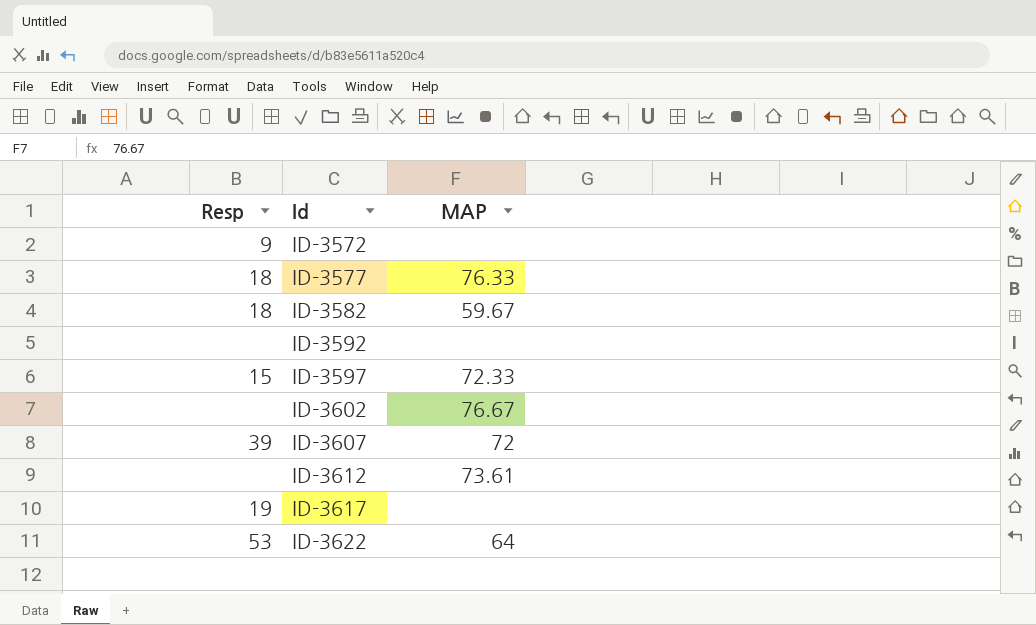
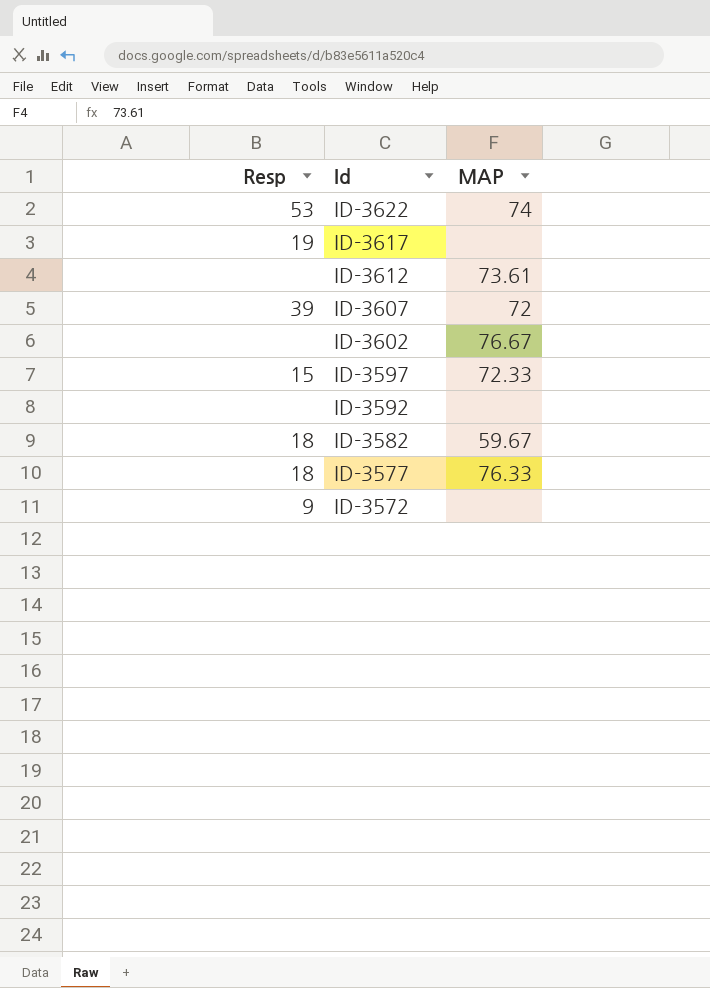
row order: Id ascending -> Id descending
ID-3622 | MAP: 64 -> 74

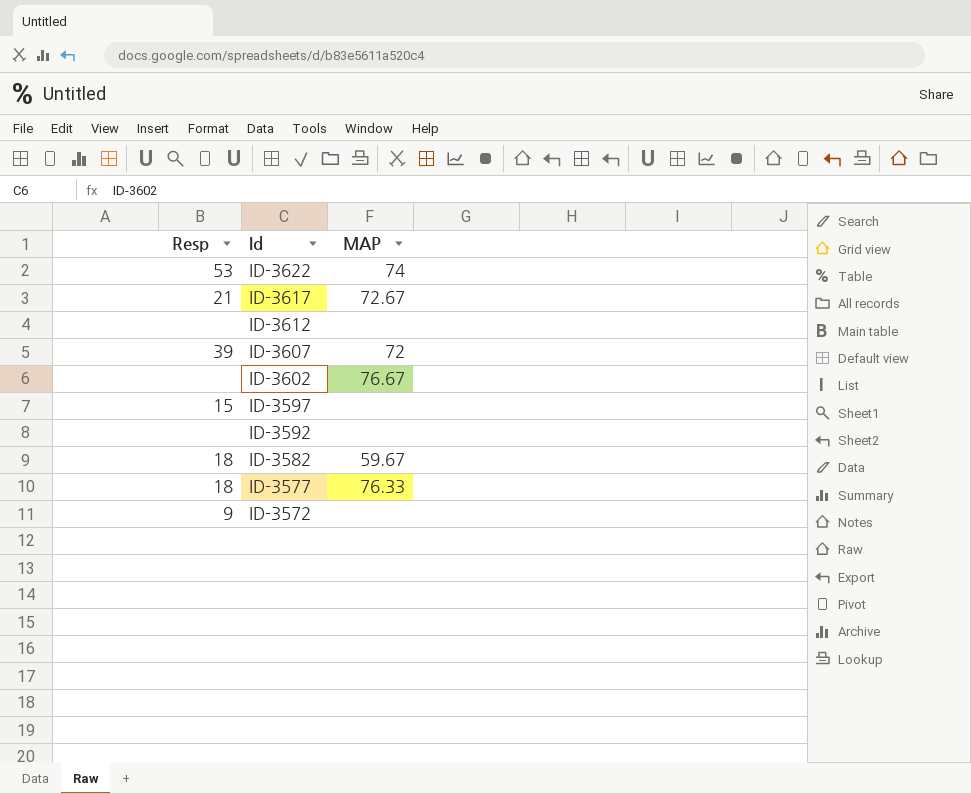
ID-3617 | Resp: 19 -> 21
ID-3617 | MAP: none -> 72.67
ID-3612 | MAP: 73.61 -> none
ID-3597 | MAP: 72.33 -> none

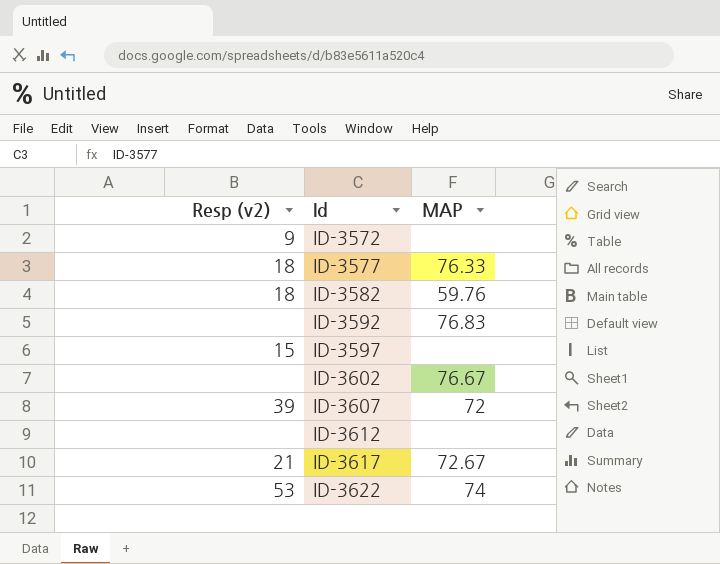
row order: Id descending -> Id ascending
column name: Resp -> Resp (v2)
ID-3582 | MAP: 59.67 -> 59.76
ID-3592 | MAP: none -> 76.83

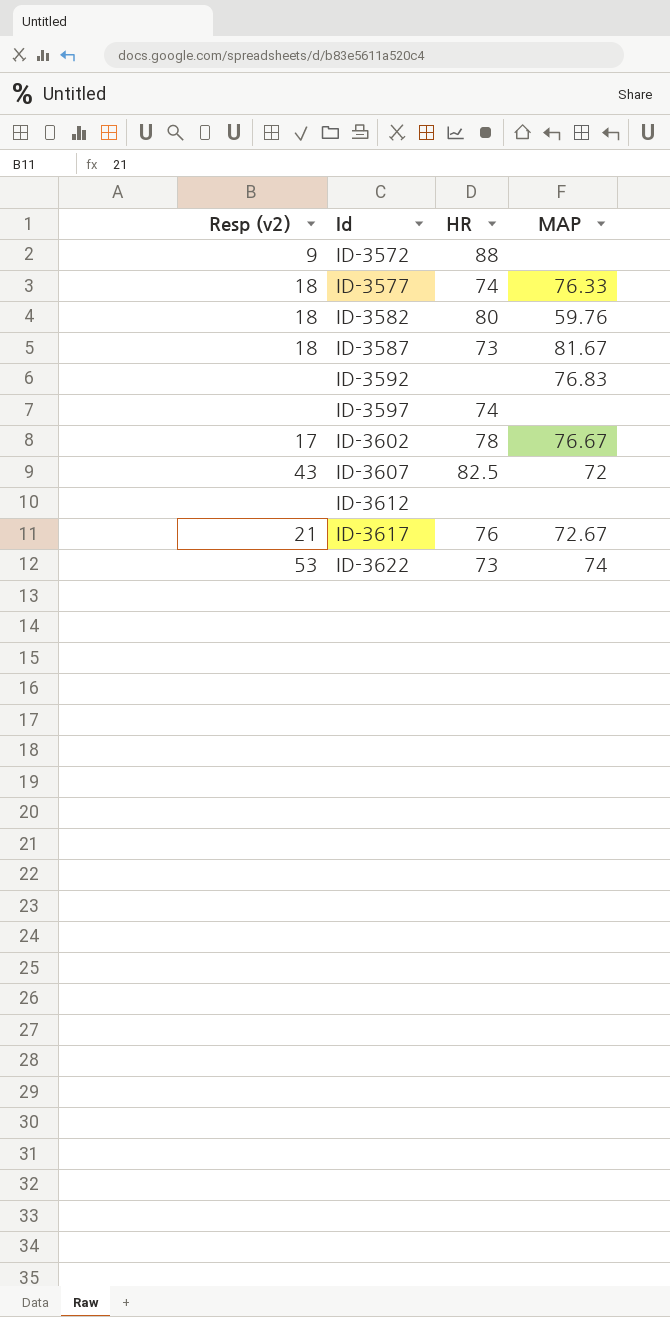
column HR | position: none -> 3
row ID-3587: none -> 18 | 73 | 81.67
ID-3597 | Resp (v2): 15 -> none
ID-3602 | Resp (v2): none -> 17
ID-3607 | Resp (v2): 39 -> 43

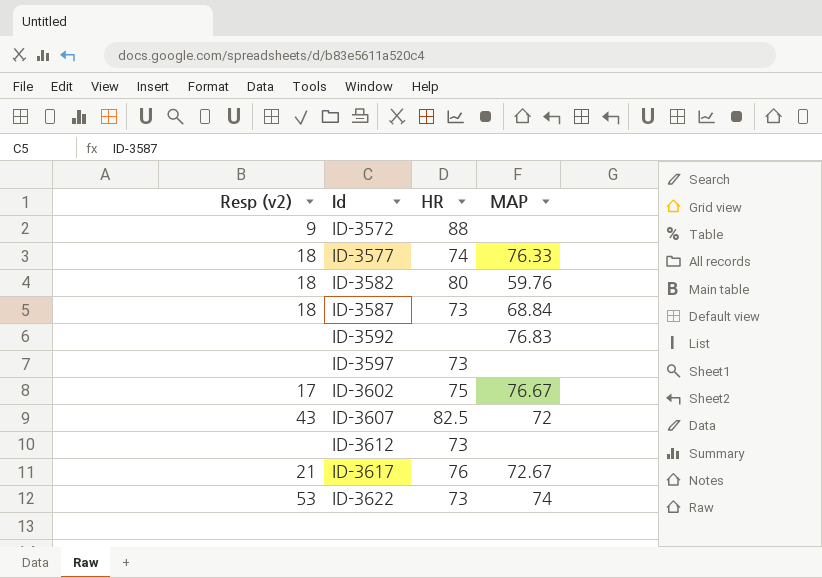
ID-3587 | MAP: 81.67 -> 68.84
ID-3597 | HR: 74 -> 73
ID-3602 | HR: 78 -> 75
ID-3612 | HR: none -> 73

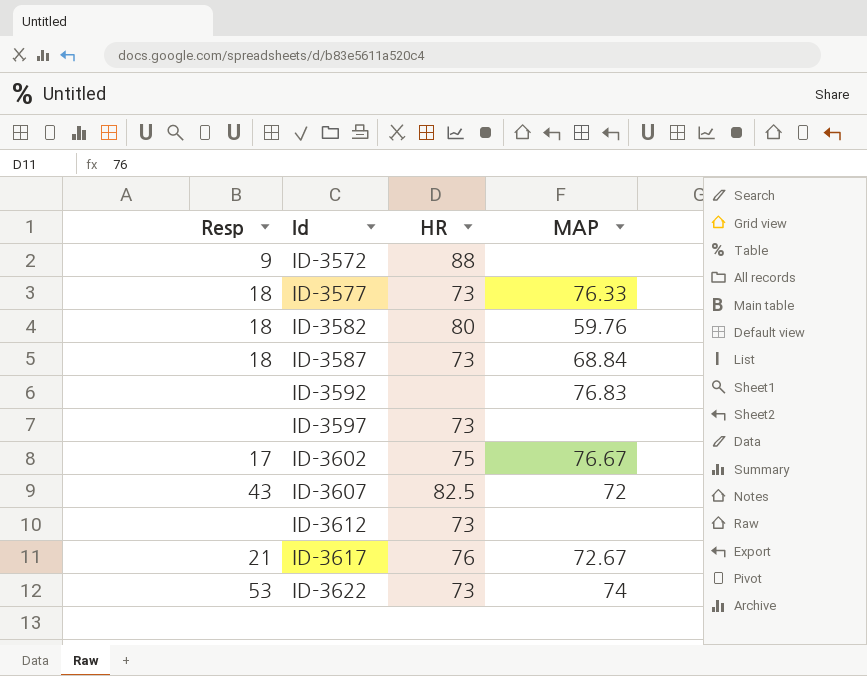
column name: Resp (v2) -> Resp
ID-3577 | HR: 74 -> 73

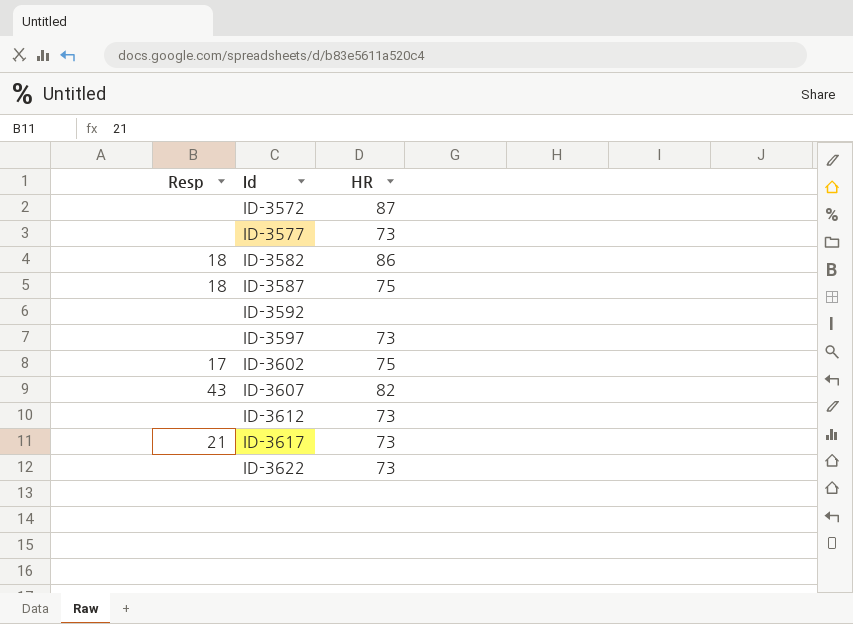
column MAP | position: 4 -> none
ID-3572 | Resp: 9 -> none
ID-3572 | HR: 88 -> 87
ID-3577 | Resp: 18 -> none
ID-3582 | HR: 80 -> 86
ID-3587 | HR: 73 -> 75
ID-3607 | HR: 82.5 -> 82
ID-3617 | HR: 76 -> 73
ID-3622 | Resp: 53 -> none

